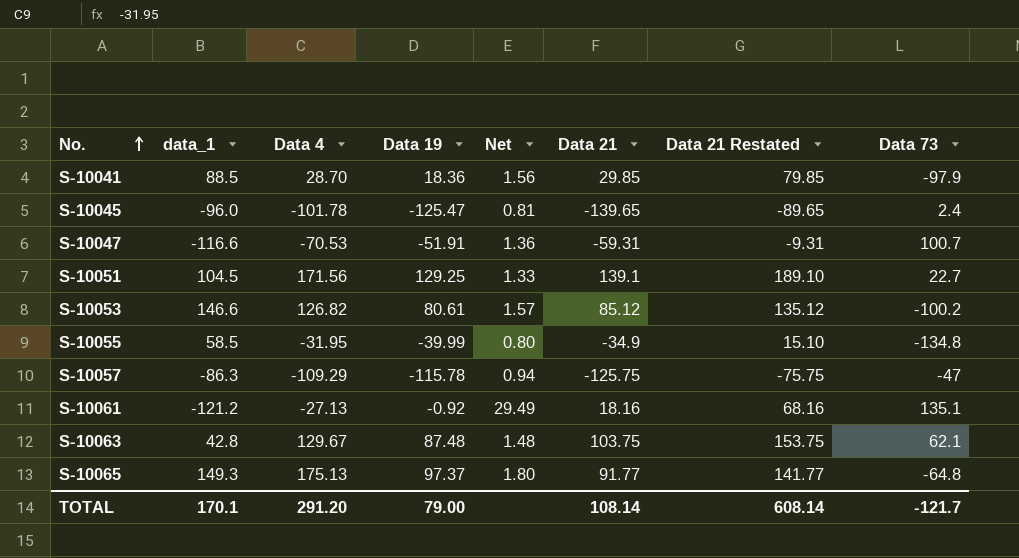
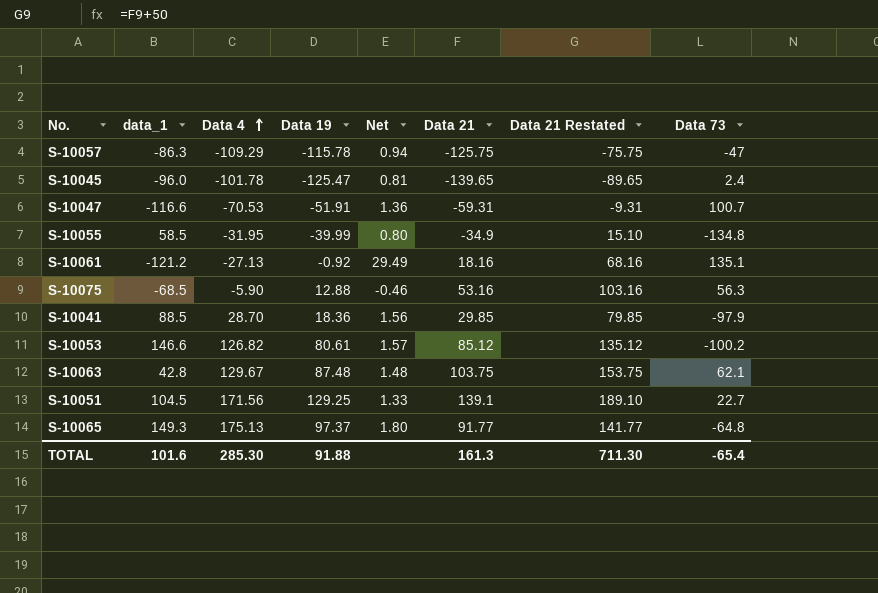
row order: No. ascending -> Data 4 ascending
row S-10075: none -> -68.5 | -5.90 | 12.88 | -0.46 | 53.16 | 103.16 | 56.3
TOTAL | data_1: 170.1 -> 101.6
TOTAL | Data 4: 291.20 -> 285.30
TOTAL | Data 19: 79.00 -> 91.88
TOTAL | Data 21: 108.14 -> 161.3
TOTAL | Data 21 Restated: 608.14 -> 711.30
TOTAL | Data 73: -121.7 -> -65.4

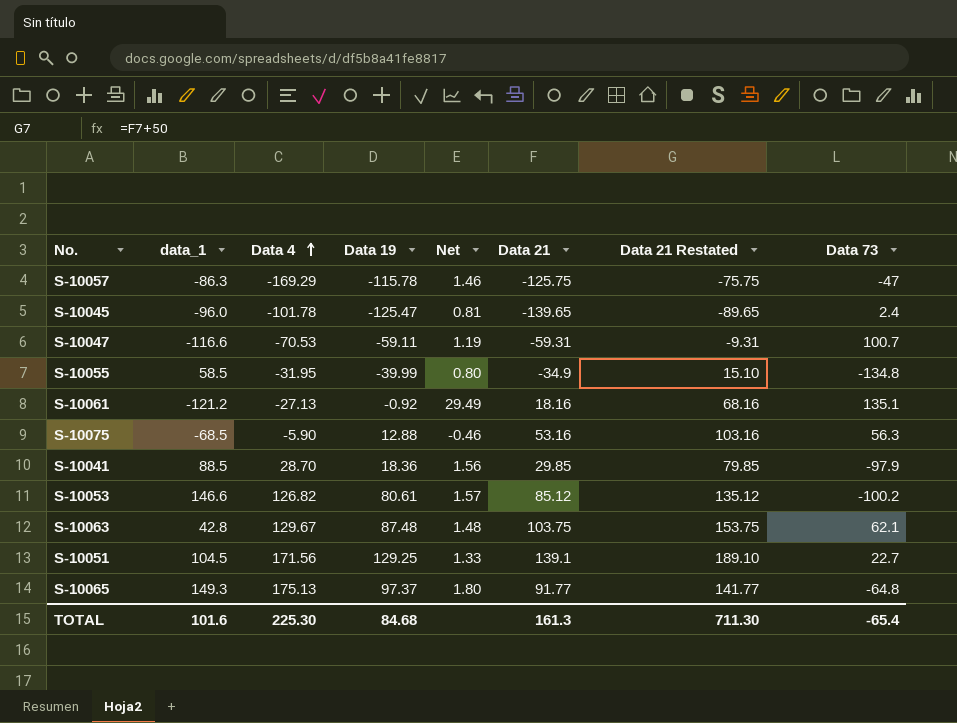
S-10057 | Data 4: -109.29 -> -169.29
S-10057 | Net: 0.94 -> 1.46
S-10047 | Data 19: -51.91 -> -59.11
S-10047 | Net: 1.36 -> 1.19
TOTAL | Data 4: 285.30 -> 225.30
TOTAL | Data 19: 91.88 -> 84.68

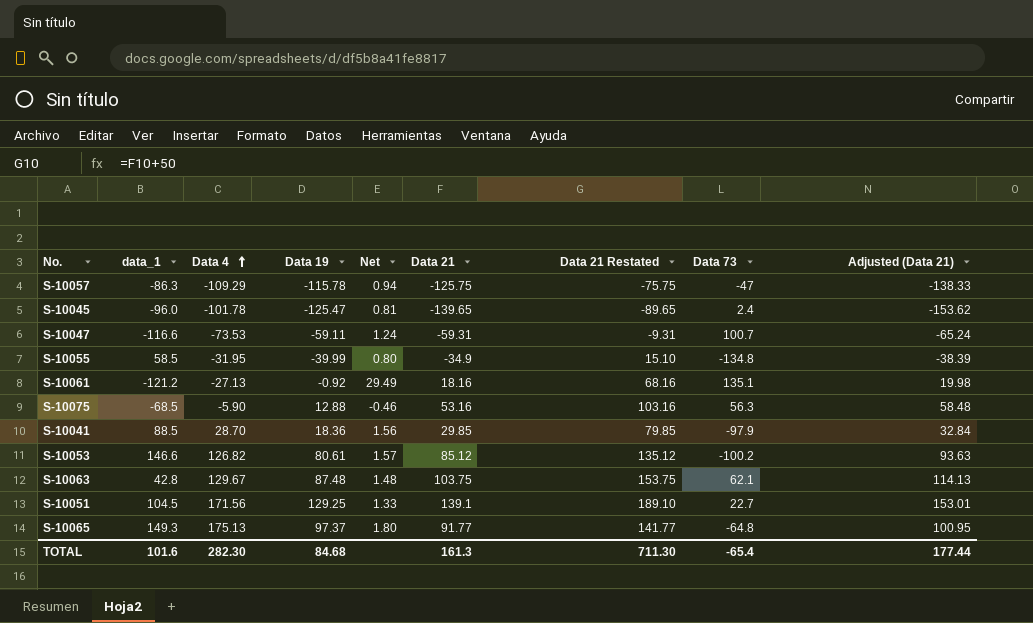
column Adjusted (Data 21) | formula: none -> [Data 21] * 1.1
S-10057 | Data 4: -169.29 -> -109.29
S-10057 | Net: 1.46 -> 0.94
S-10047 | Data 4: -70.53 -> -73.53
S-10047 | Net: 1.19 -> 1.24
TOTAL | Data 4: 225.30 -> 282.30

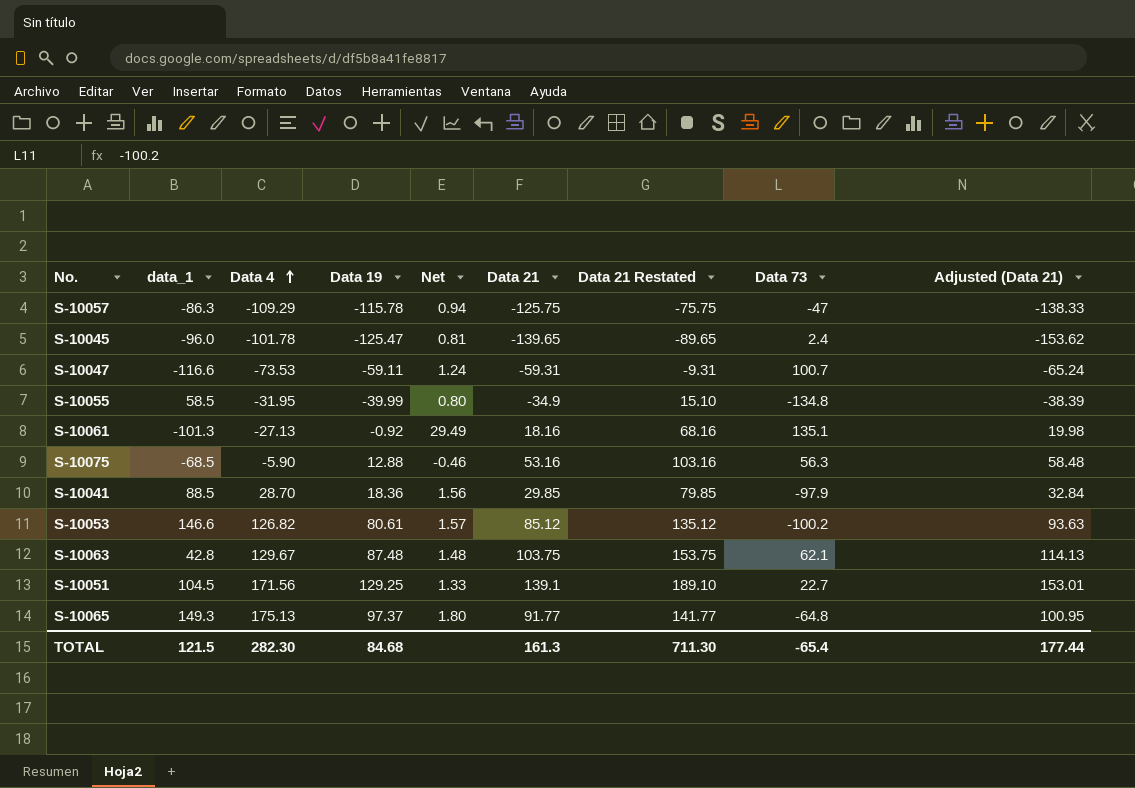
S-10061 | data_1: -121.2 -> -101.3
TOTAL | data_1: 101.6 -> 121.5

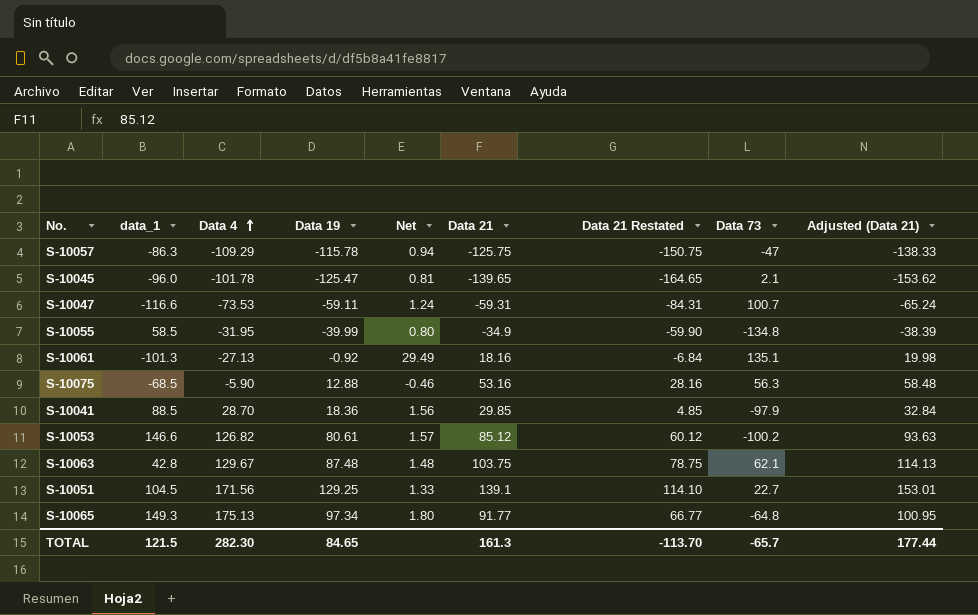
column Data 21 Restated | formula: [Data 21] + 50 -> [Data 21] - 25
S-10045 | Data 73: 2.4 -> 2.1
S-10065 | Data 19: 97.37 -> 97.34
TOTAL | Data 19: 84.68 -> 84.65
TOTAL | Data 21 Restated: 711.30 -> -113.70
TOTAL | Data 73: -65.4 -> -65.7

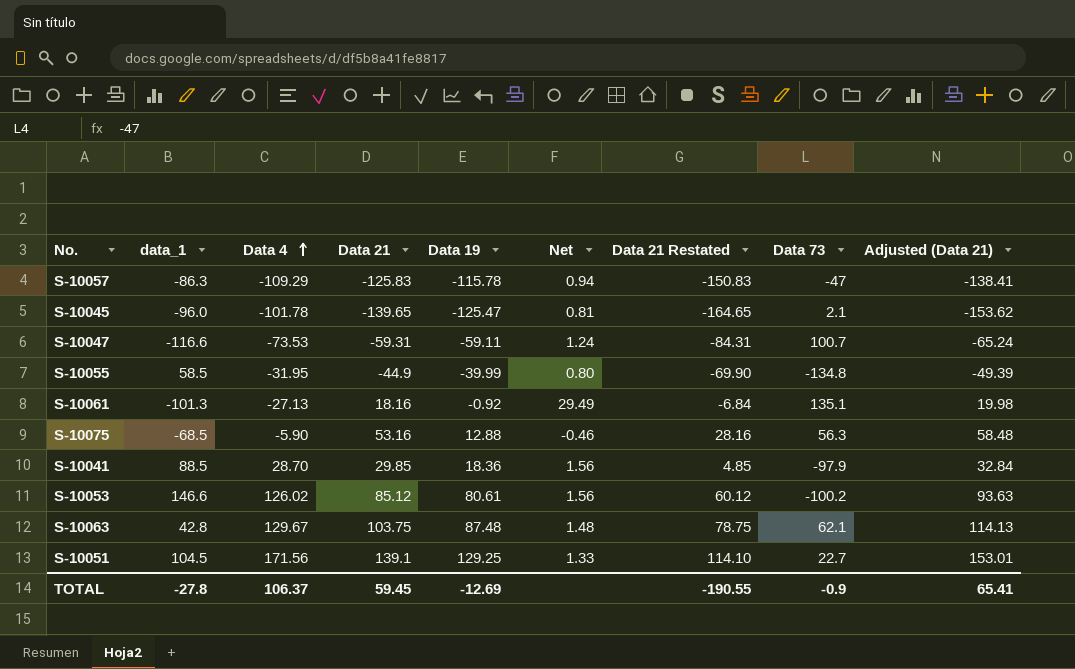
column Data 21 | position: 6 -> 4
row S-10065: 149.3 | 175.13 | 97.34 | 1.80 | 91.77 | 66.77 | -64.8 | 100.95 -> none
S-10057 | Data 21: -125.75 -> -125.83
S-10057 | Data 21 Restated: -150.75 -> -150.83
S-10057 | Adjusted (Data 21): -138.33 -> -138.41
S-10055 | Data 21: -34.9 -> -44.9
S-10055 | Data 21 Restated: -59.90 -> -69.90
S-10055 | Adjusted (Data 21): -38.39 -> -49.39
S-10053 | Data 4: 126.82 -> 126.02
S-10053 | Net: 1.57 -> 1.56
TOTAL | data_1: 121.5 -> -27.8
TOTAL | Data 4: 282.30 -> 106.37
TOTAL | Data 21: 161.3 -> 59.45
TOTAL | Data 19: 84.65 -> -12.69
TOTAL | Data 21 Restated: -113.70 -> -190.55
TOTAL | Data 73: -65.7 -> -0.9
TOTAL | Adjusted (Data 21): 177.44 -> 65.41

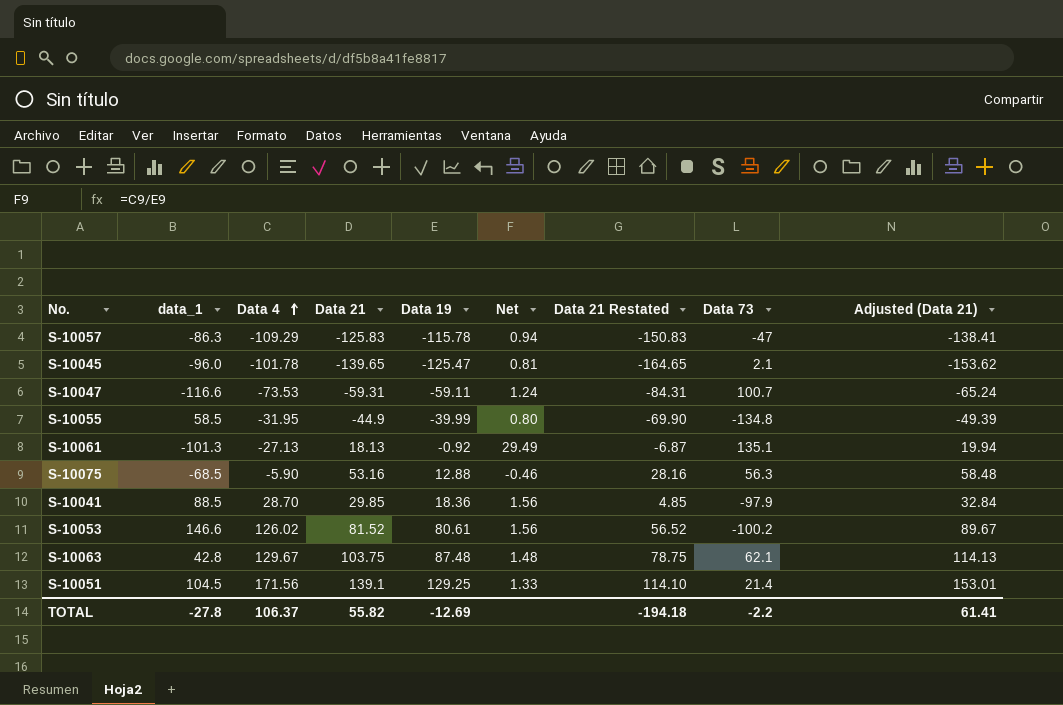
S-10061 | Data 21: 18.16 -> 18.13
S-10061 | Data 21 Restated: -6.84 -> -6.87
S-10061 | Adjusted (Data 21): 19.98 -> 19.94
S-10053 | Data 21: 85.12 -> 81.52
S-10053 | Data 21 Restated: 60.12 -> 56.52
S-10053 | Adjusted (Data 21): 93.63 -> 89.67
S-10051 | Data 73: 22.7 -> 21.4
TOTAL | Data 21: 59.45 -> 55.82
TOTAL | Data 21 Restated: -190.55 -> -194.18
TOTAL | Data 73: -0.9 -> -2.2
TOTAL | Adjusted (Data 21): 65.41 -> 61.41

